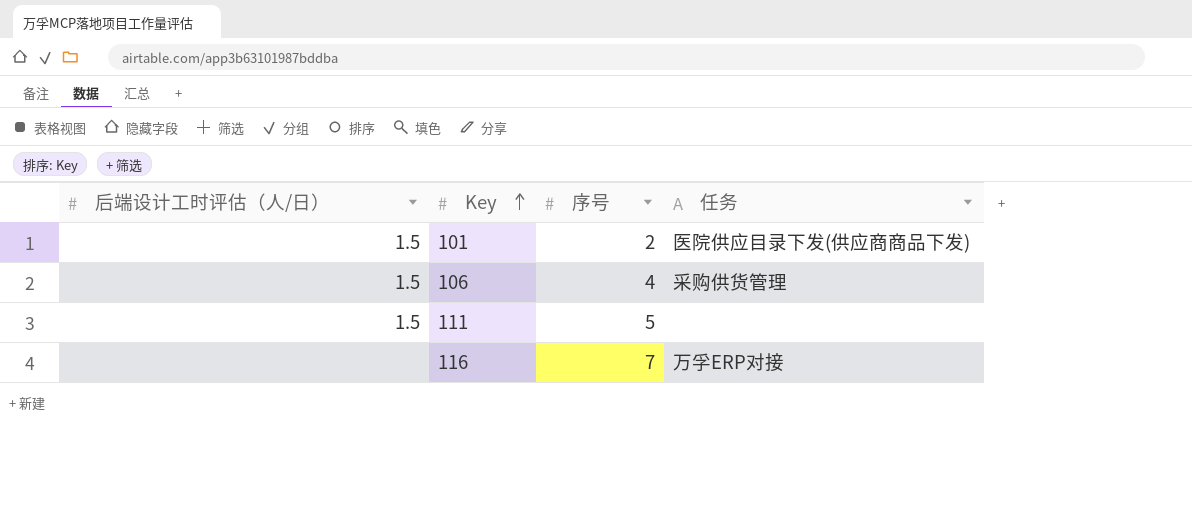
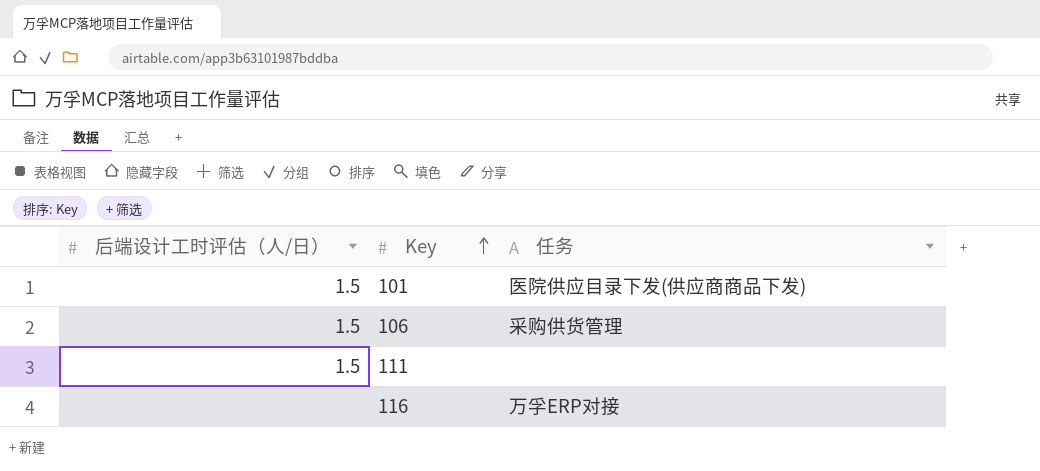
column 序号 | position: 3 -> none

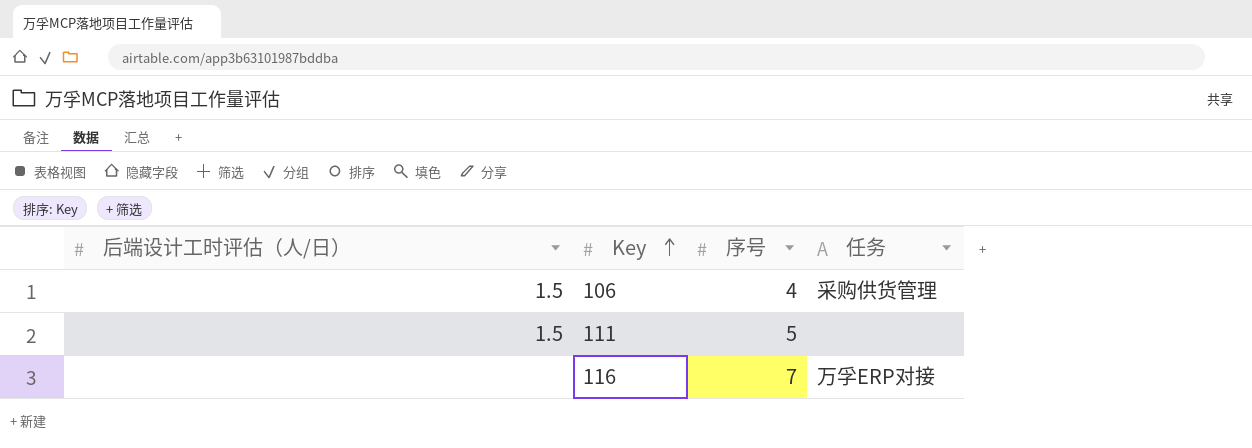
column 序号 | position: none -> 3
row 101: 1.5 | 医院供应目录下发(供应商商品下发) -> none

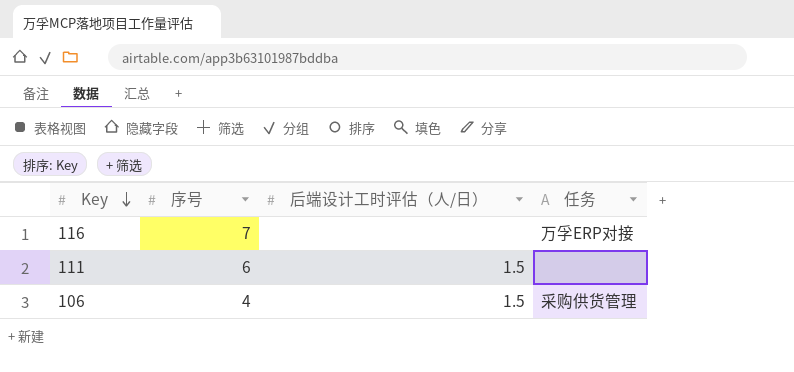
row order: Key ascending -> Key descending
column 后端设计工时评估（人/日） | position: 1 -> 3
111 | 序号: 5 -> 6

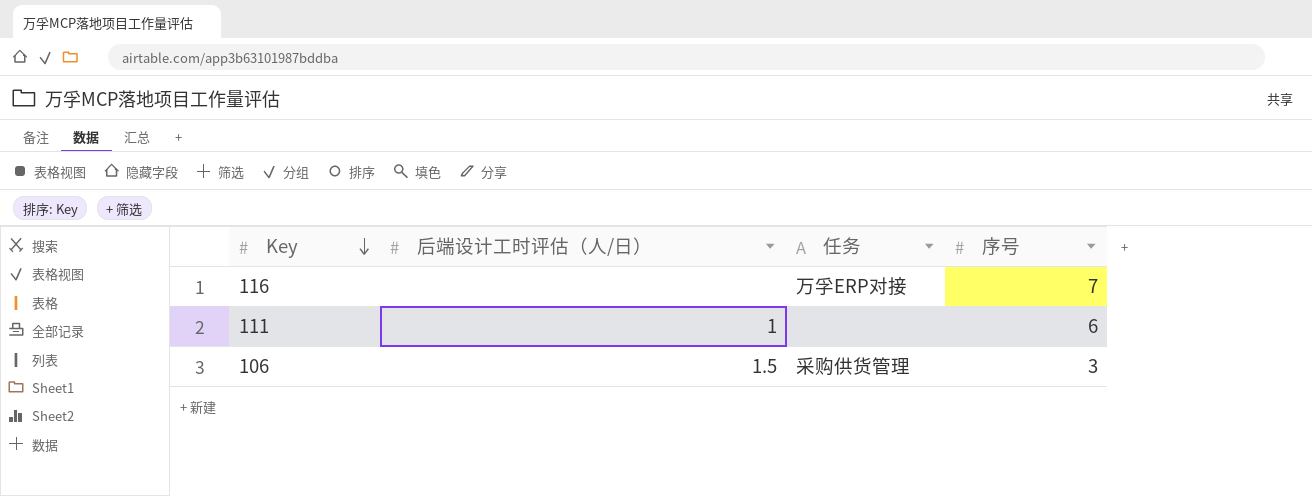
column 序号 | position: 2 -> 4
111 | 后端设计工时评估（人/日）: 1.5 -> 1
106 | 序号: 4 -> 3

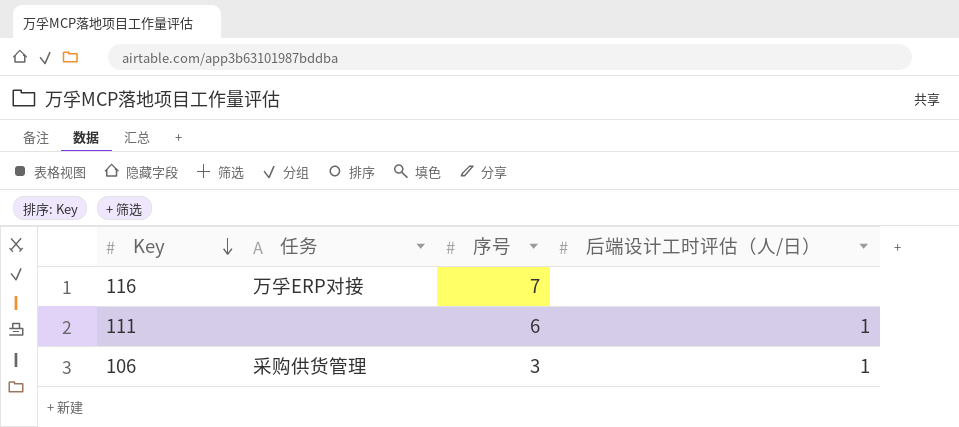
column 后端设计工时评估（人/日） | position: 2 -> 4
106 | 后端设计工时评估（人/日）: 1.5 -> 1

